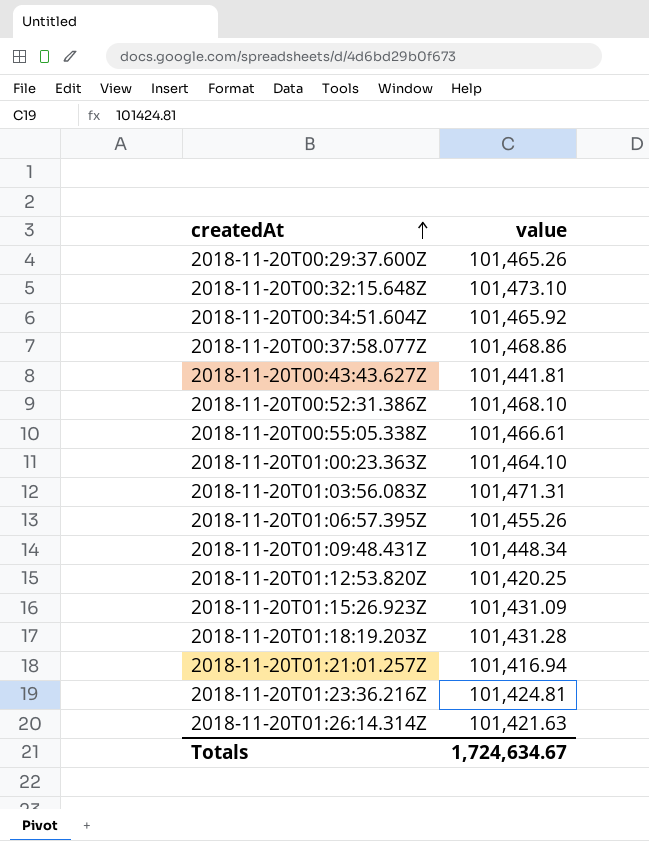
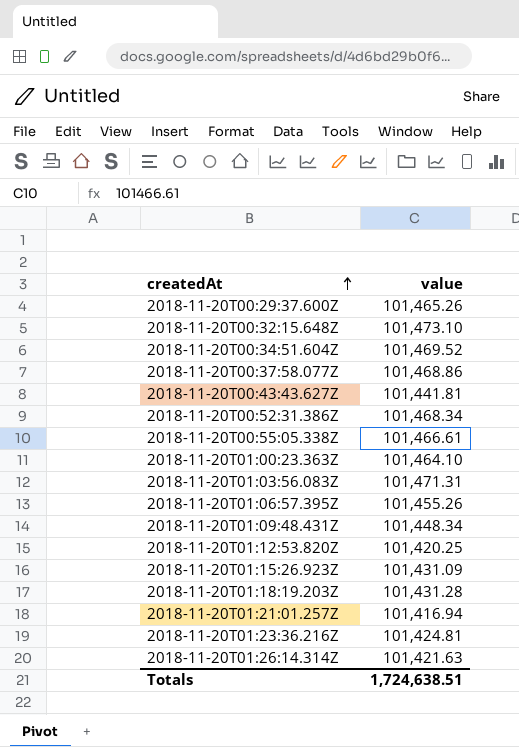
2018-11-20T00:34:51.604Z | value: 101,465.92 -> 101,469.52
2018-11-20T00:52:31.386Z | value: 101,468.10 -> 101,468.34
Totals | value: 1,724,634.67 -> 1,724,638.51

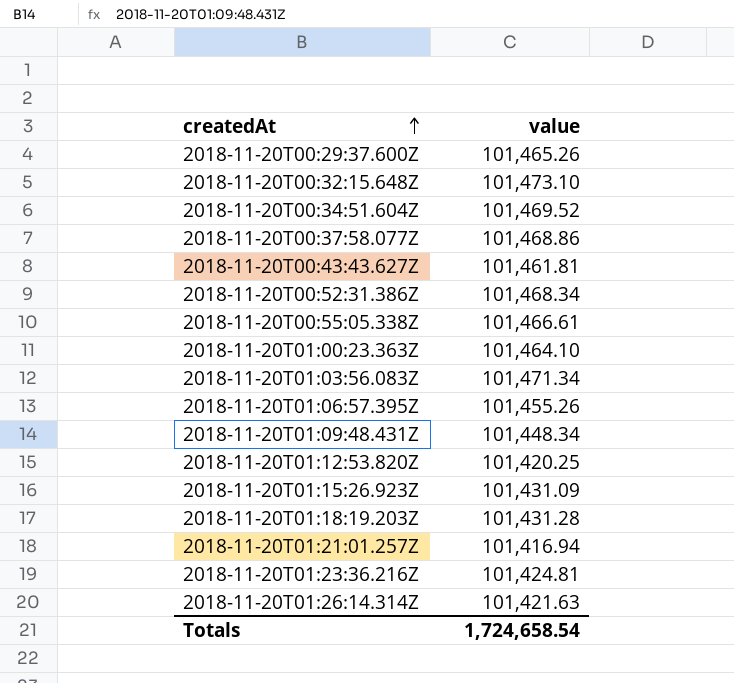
2018-11-20T00:43:43.627Z | value: 101,441.81 -> 101,461.81
2018-11-20T01:03:56.083Z | value: 101,471.31 -> 101,471.34
Totals | value: 1,724,638.51 -> 1,724,658.54

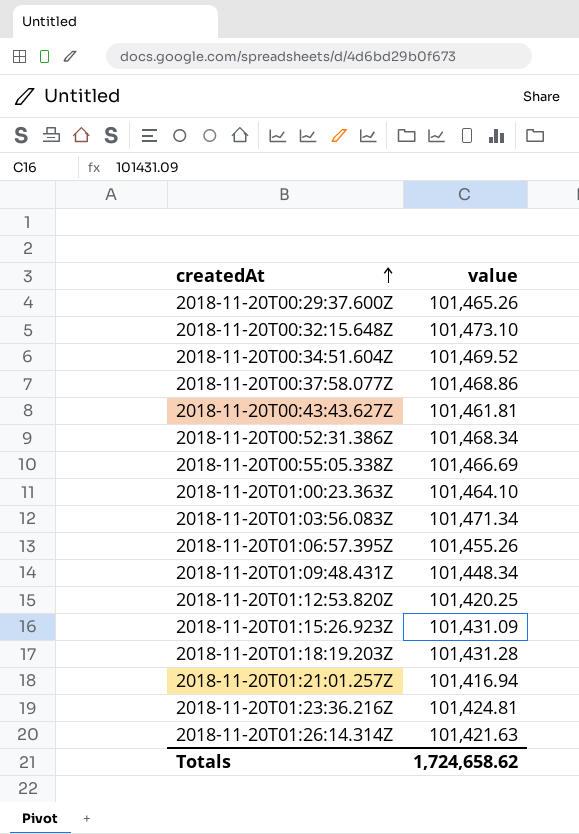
2018-11-20T00:55:05.338Z | value: 101,466.61 -> 101,466.69
Totals | value: 1,724,658.54 -> 1,724,658.62

